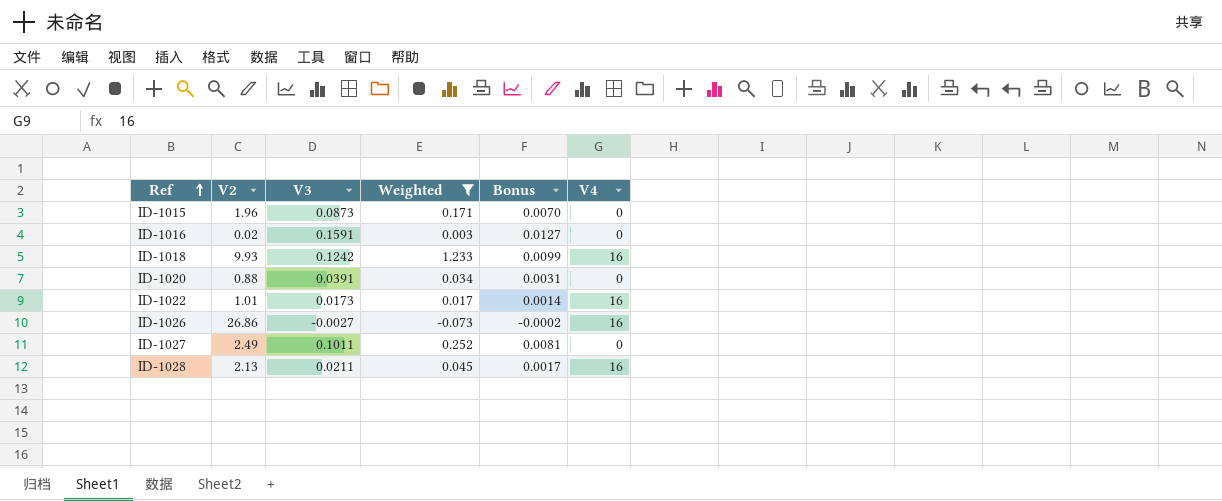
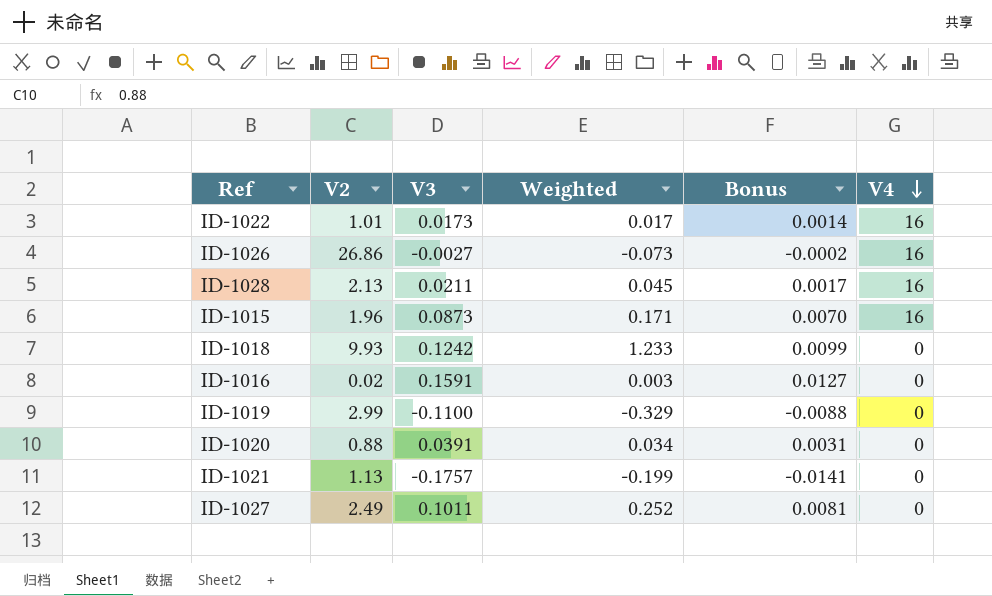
filter: Weighted >= -0.073 -> none
row order: Ref ascending -> V4 descending
ID-1015 | V4: 0 -> 16
ID-1018 | V4: 16 -> 0

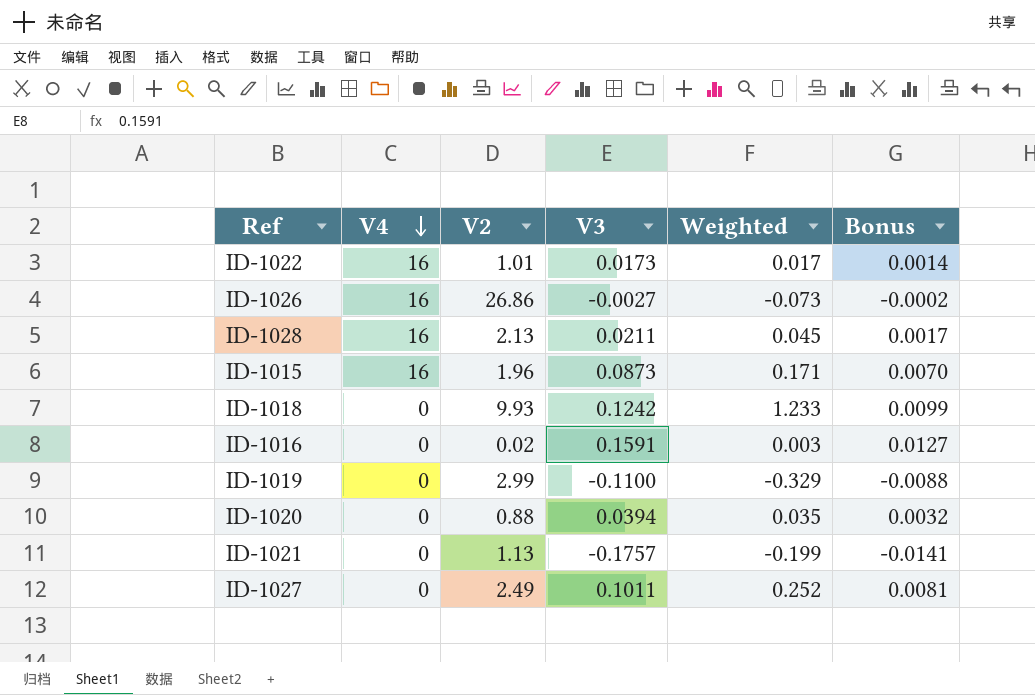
column V4 | position: 6 -> 2
ID-1020 | V3: 0.0391 -> 0.0394
ID-1020 | Weighted: 0.034 -> 0.035
ID-1020 | Bonus: 0.0031 -> 0.0032

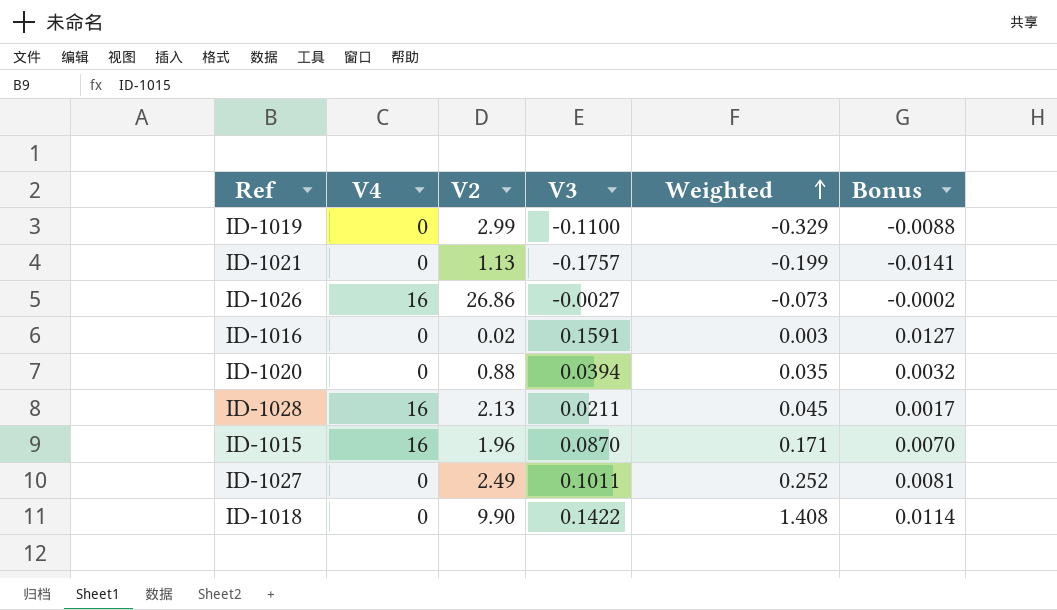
row order: V4 descending -> Weighted ascending
row ID-1022: 16 | 1.01 | 0.0173 | 0.017 | 0.0014 -> none
ID-1015 | V3: 0.0873 -> 0.0870
ID-1018 | V2: 9.93 -> 9.90
ID-1018 | V3: 0.1242 -> 0.1422
ID-1018 | Weighted: 1.233 -> 1.408
ID-1018 | Bonus: 0.0099 -> 0.0114

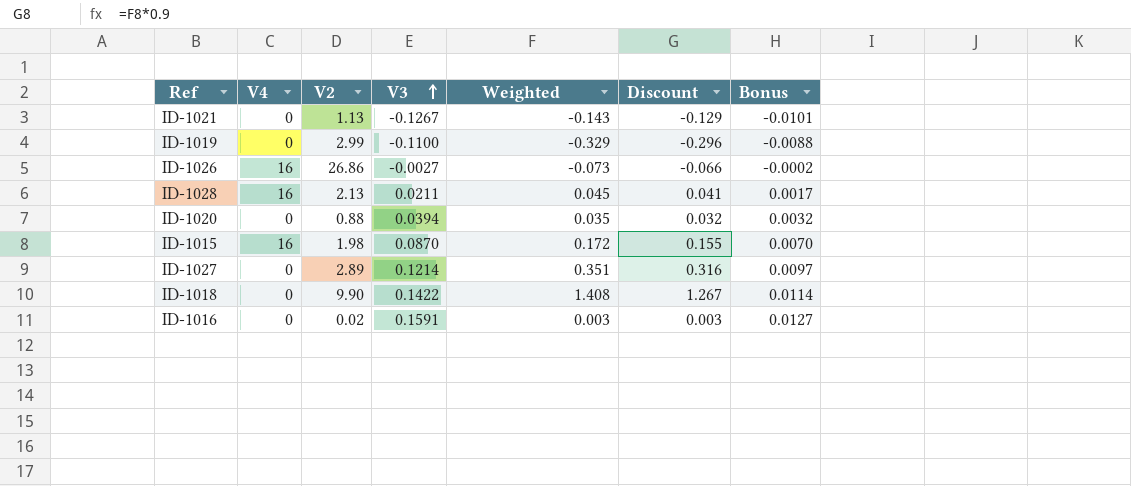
row order: Weighted ascending -> V3 ascending
column Discount | formula: none -> [Weighted] * 0.9
ID-1021 | V3: -0.1757 -> -0.1267
ID-1021 | Weighted: -0.199 -> -0.143
ID-1021 | Bonus: -0.0141 -> -0.0101
ID-1015 | V2: 1.96 -> 1.98
ID-1015 | Weighted: 0.171 -> 0.172
ID-1027 | V2: 2.49 -> 2.89
ID-1027 | V3: 0.1011 -> 0.1214
ID-1027 | Weighted: 0.252 -> 0.351
ID-1027 | Bonus: 0.0081 -> 0.0097

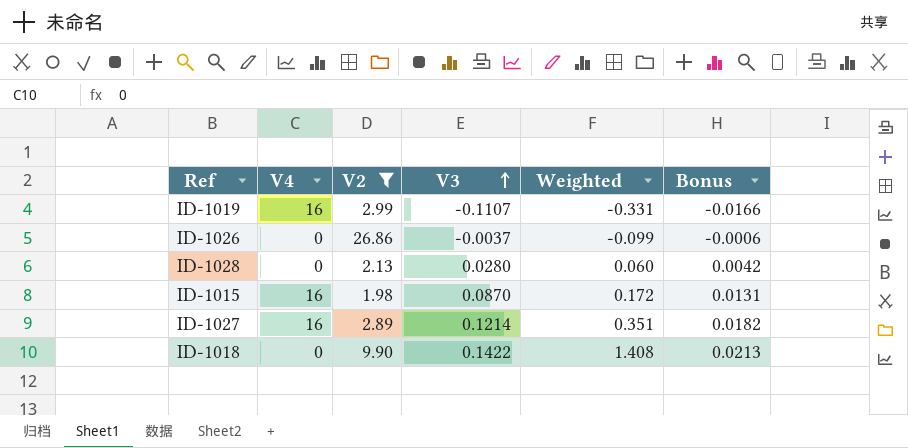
filter: none -> V2 >= 1.98
column Discount | formula: [Weighted] * 0.9 -> none
column Bonus | formula: [V3] * 0.08 -> [V3] * 0.15
ID-1019 | V4: 0 -> 16
ID-1019 | V3: -0.1100 -> -0.1107
ID-1019 | Weighted: -0.329 -> -0.331
ID-1026 | V4: 16 -> 0
ID-1026 | V3: -0.0027 -> -0.0037
ID-1026 | Weighted: -0.073 -> -0.099
ID-1028 | V4: 16 -> 0
ID-1028 | V3: 0.0211 -> 0.0280
ID-1028 | Weighted: 0.045 -> 0.060
ID-1027 | V4: 0 -> 16

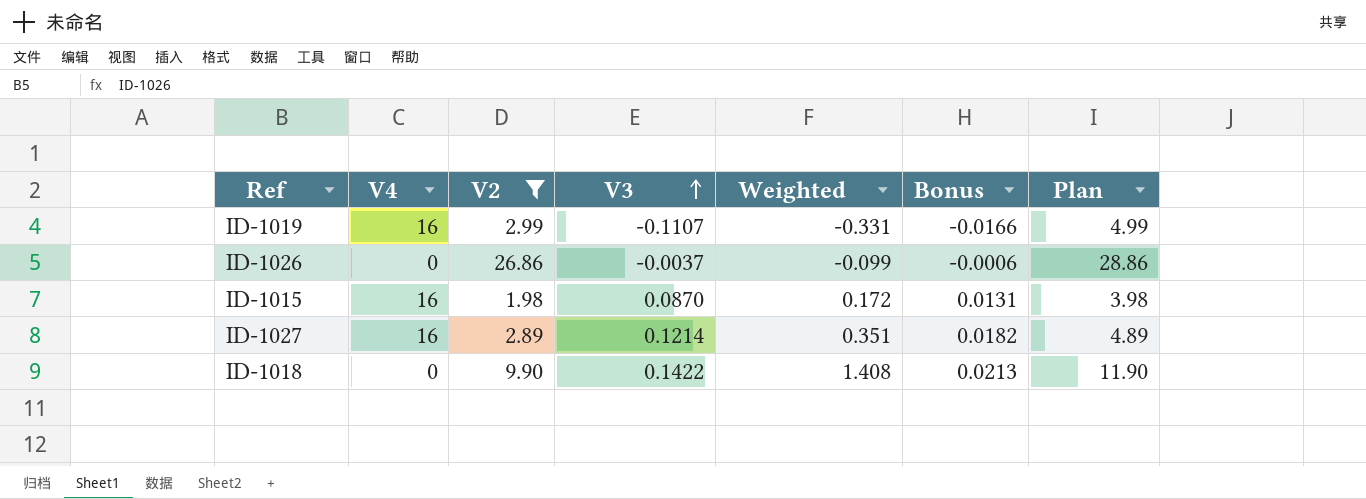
column Plan | formula: none -> [V2] + 2
row ID-1028: 0 | 2.13 | 0.0280 | 0.060 | 0.0042 -> none

